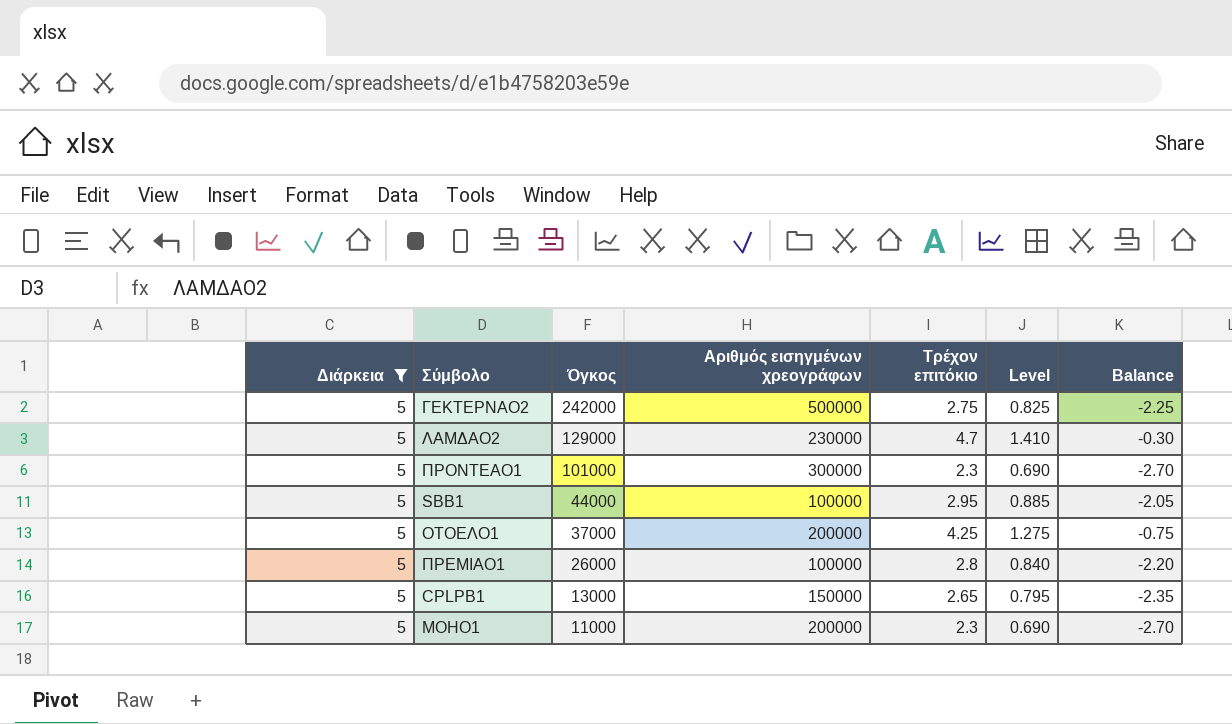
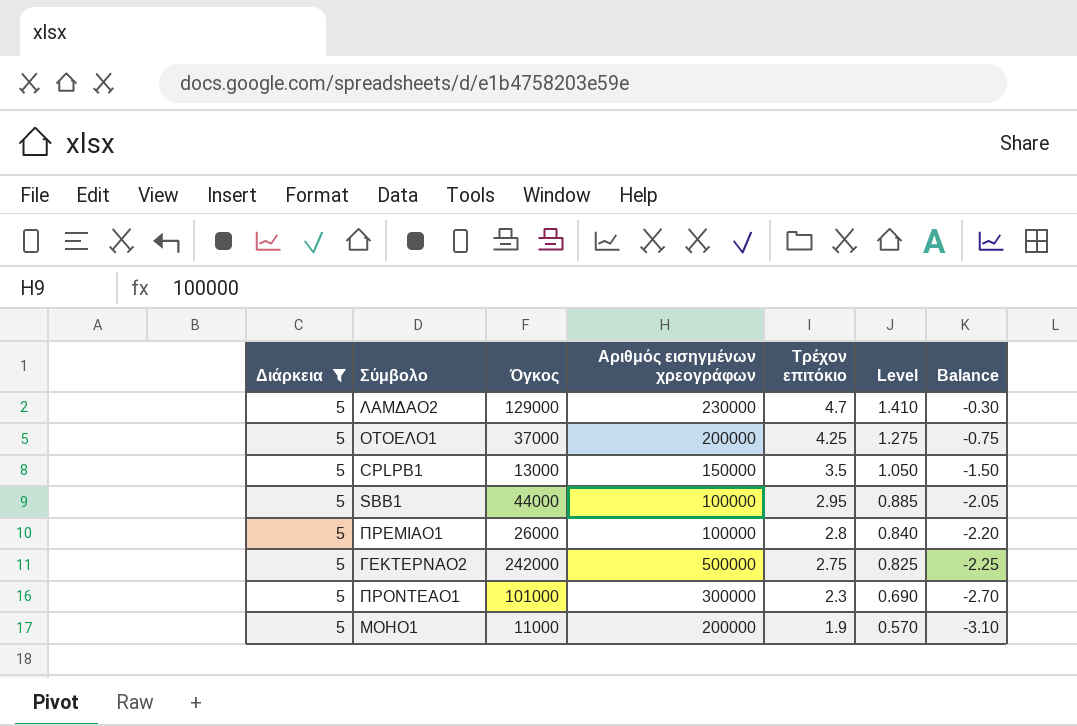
row order: Όγκος descending -> Τρέχον επιτόκιο descending
CPLPB1 | Τρέχον επιτόκιο: 2.65 -> 3.5
CPLPB1 | Level: 0.795 -> 1.050
CPLPB1 | Balance: -2.35 -> -1.50
ΜΟΗΟ1 | Τρέχον επιτόκιο: 2.3 -> 1.9
ΜΟΗΟ1 | Level: 0.690 -> 0.570
ΜΟΗΟ1 | Balance: -2.70 -> -3.10

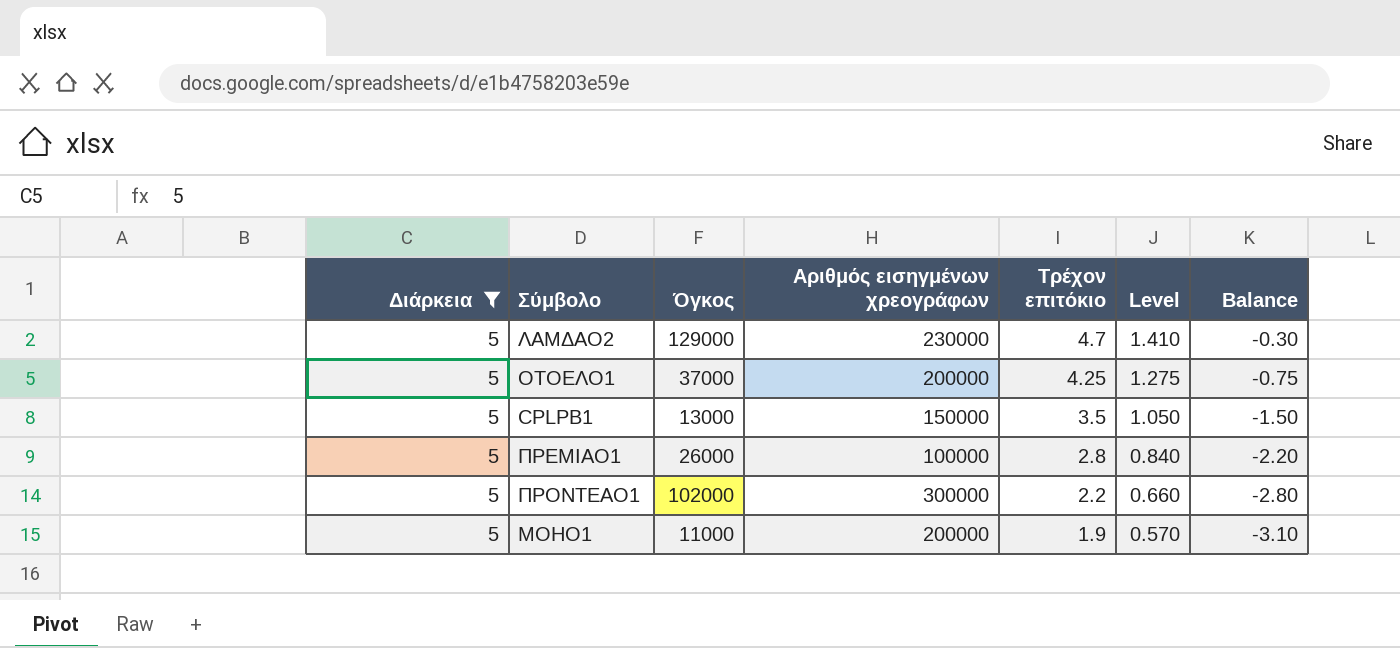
row SBB1: 5 | 44000 | 100000 | 2.95 | 0.885 | -2.05 -> none
row ΓΕΚΤΕΡΝΑΟ2: 5 | 242000 | 500000 | 2.75 | 0.825 | -2.25 -> none
ΠΡΟΝΤΕΑΟ1 | Όγκος: 101000 -> 102000
ΠΡΟΝΤΕΑΟ1 | Τρέχον επιτόκιο: 2.3 -> 2.2
ΠΡΟΝΤΕΑΟ1 | Level: 0.690 -> 0.660
ΠΡΟΝΤΕΑΟ1 | Balance: -2.70 -> -2.80

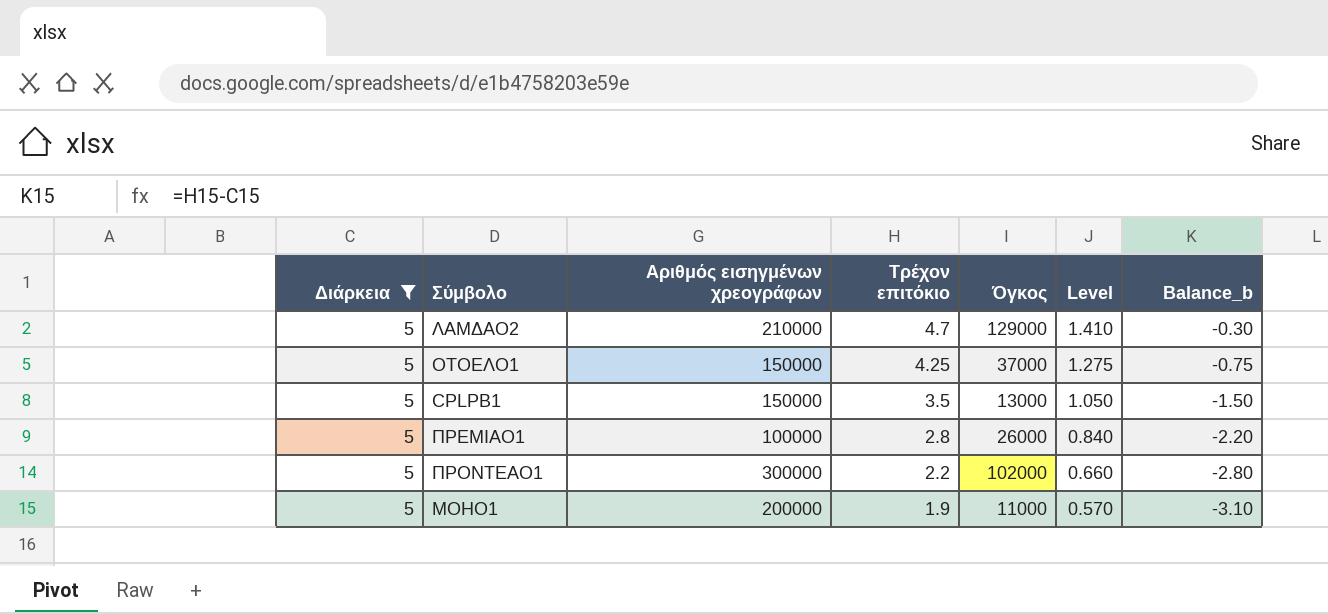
column Όγκος | position: 3 -> 5
column name: Balance -> Balance_b
ΛΑΜΔΑΟ2 | Αριθμός εισηγμένων χρεογράφων: 230000 -> 210000
ΟΤΟΕΛΟ1 | Αριθμός εισηγμένων χρεογράφων: 200000 -> 150000

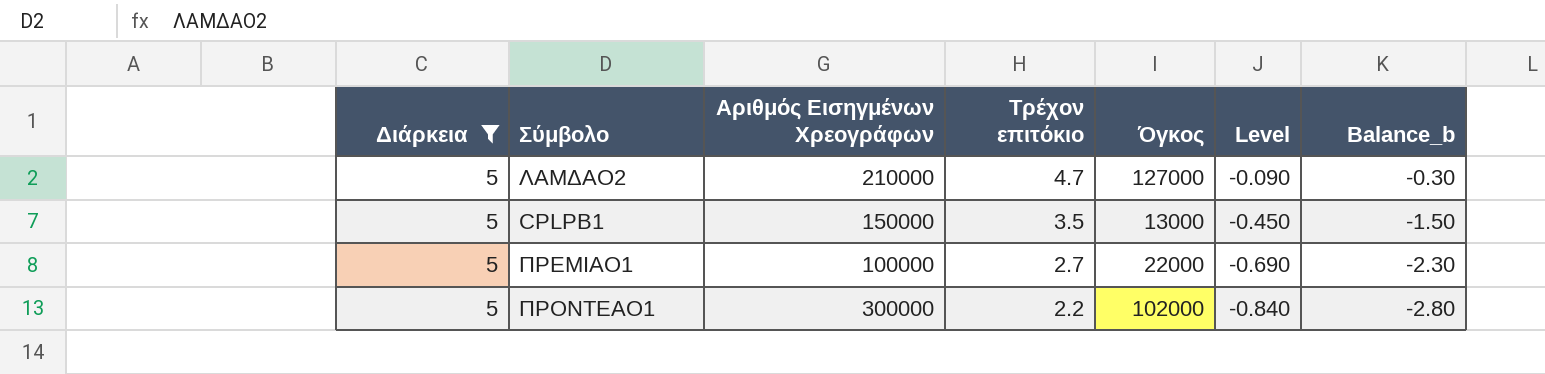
column name: Αριθμός εισηγμένων χρεογράφων -> Αριθμός Εισηγμένων Χρεογράφων
column Level | formula: [Τρέχον επιτόκιο] * 0.3 -> [Balance_b] * 0.3
row ΟΤΟΕΛΟ1: 5 | 150000 | 4.25 | 37000 | 1.275 | -0.75 -> none
row ΜΟΗΟ1: 5 | 200000 | 1.9 | 11000 | 0.570 | -3.10 -> none
ΛΑΜΔΑΟ2 | Όγκος: 129000 -> 127000
ΠΡΕΜΙΑΟ1 | Τρέχον επιτόκιο: 2.8 -> 2.7
ΠΡΕΜΙΑΟ1 | Όγκος: 26000 -> 22000
ΠΡΕΜΙΑΟ1 | Balance_b: -2.20 -> -2.30

